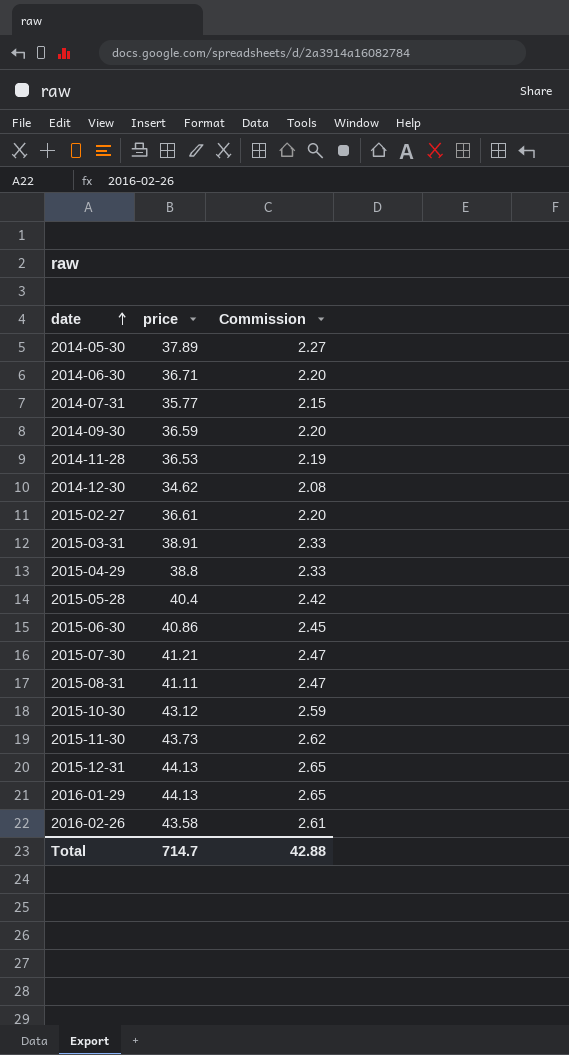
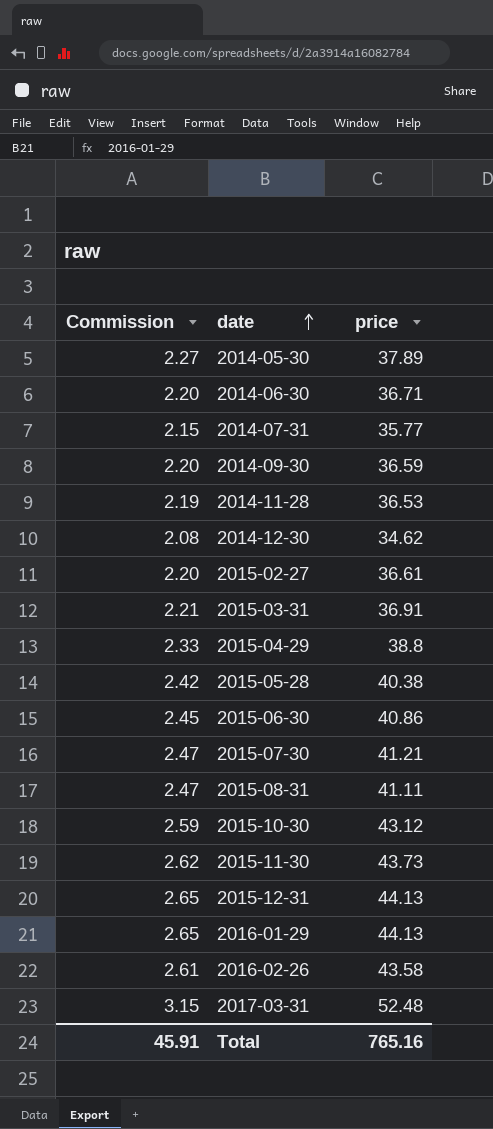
column Commission | position: 3 -> 1
2015-03-31 | Commission: 2.33 -> 2.21
2015-03-31 | price: 38.91 -> 36.91
2015-05-28 | price: 40.4 -> 40.38
row 2017-03-31: none -> 3.15 | 52.48
Total | Commission: 42.88 -> 45.91
Total | price: 714.7 -> 765.16

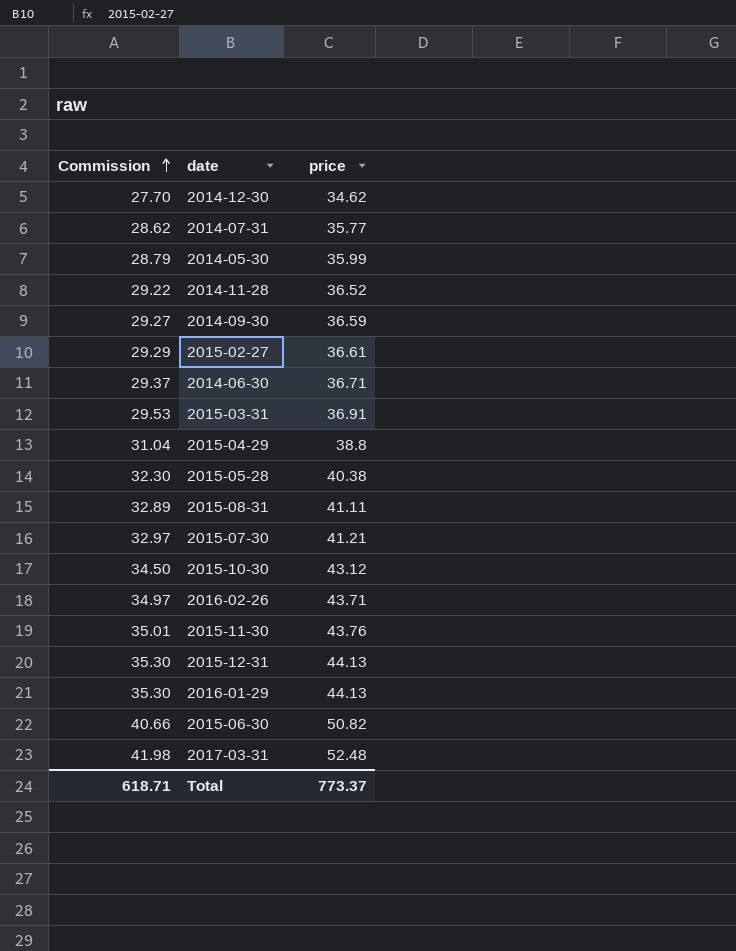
row order: date ascending -> Commission ascending
column Commission | formula: [price] * 0.06 -> [price] * 0.8
2014-05-30 | price: 37.89 -> 35.99
2014-11-28 | price: 36.53 -> 36.52
2016-02-26 | price: 43.58 -> 43.71
2015-11-30 | price: 43.73 -> 43.76
2015-06-30 | price: 40.86 -> 50.82
Total | Commission: 45.91 -> 618.71
Total | price: 765.16 -> 773.37

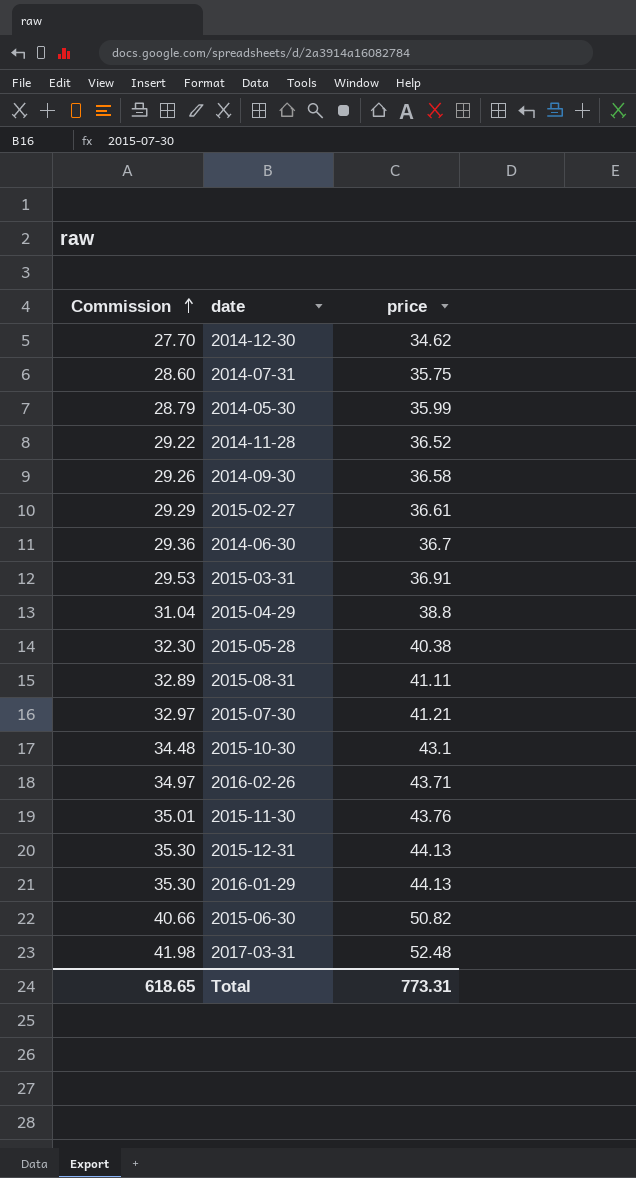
2014-07-31 | Commission: 28.62 -> 28.60
2014-07-31 | price: 35.77 -> 35.75
2014-09-30 | Commission: 29.27 -> 29.26
2014-09-30 | price: 36.59 -> 36.58
2014-06-30 | Commission: 29.37 -> 29.36
2014-06-30 | price: 36.71 -> 36.7
2015-10-30 | Commission: 34.50 -> 34.48
2015-10-30 | price: 43.12 -> 43.1
Total | Commission: 618.71 -> 618.65
Total | price: 773.37 -> 773.31

